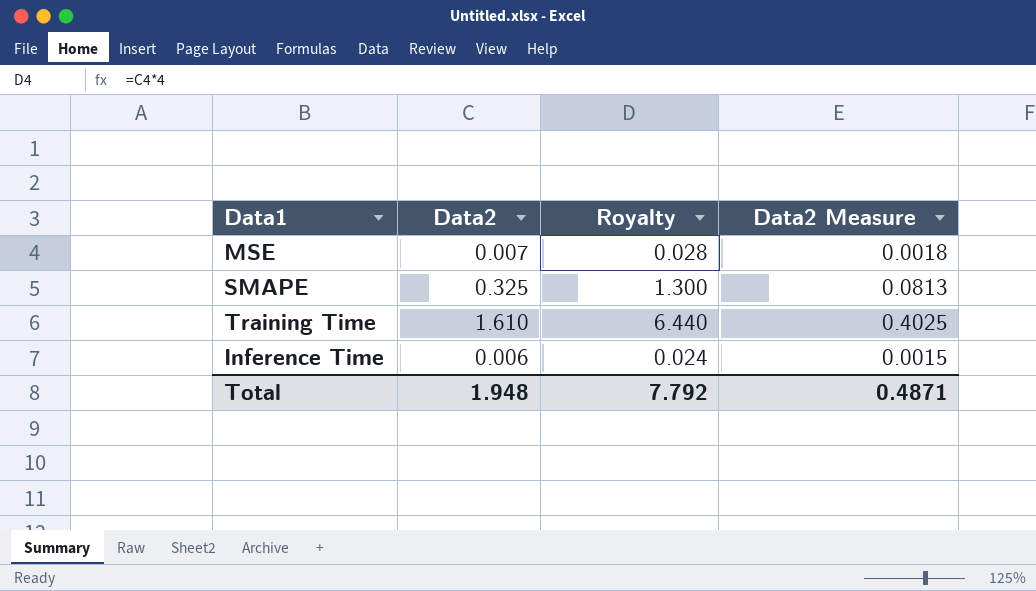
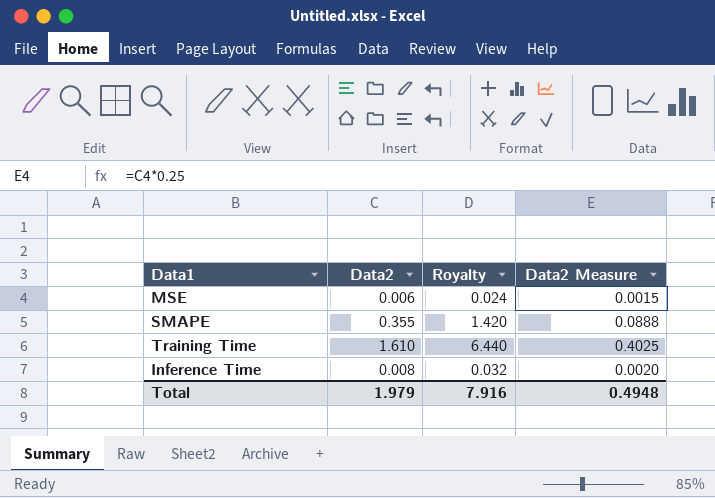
MSE | Data2: 0.007 -> 0.006
MSE | Royalty: 0.028 -> 0.024
MSE | Data2 Measure: 0.0018 -> 0.0015
SMAPE | Data2: 0.325 -> 0.355
SMAPE | Royalty: 1.300 -> 1.420
SMAPE | Data2 Measure: 0.0813 -> 0.0888
Inference Time | Data2: 0.006 -> 0.008
Inference Time | Royalty: 0.024 -> 0.032
Inference Time | Data2 Measure: 0.0015 -> 0.0020
Total | Data2: 1.948 -> 1.979
Total | Royalty: 7.792 -> 7.916
Total | Data2 Measure: 0.4871 -> 0.4948

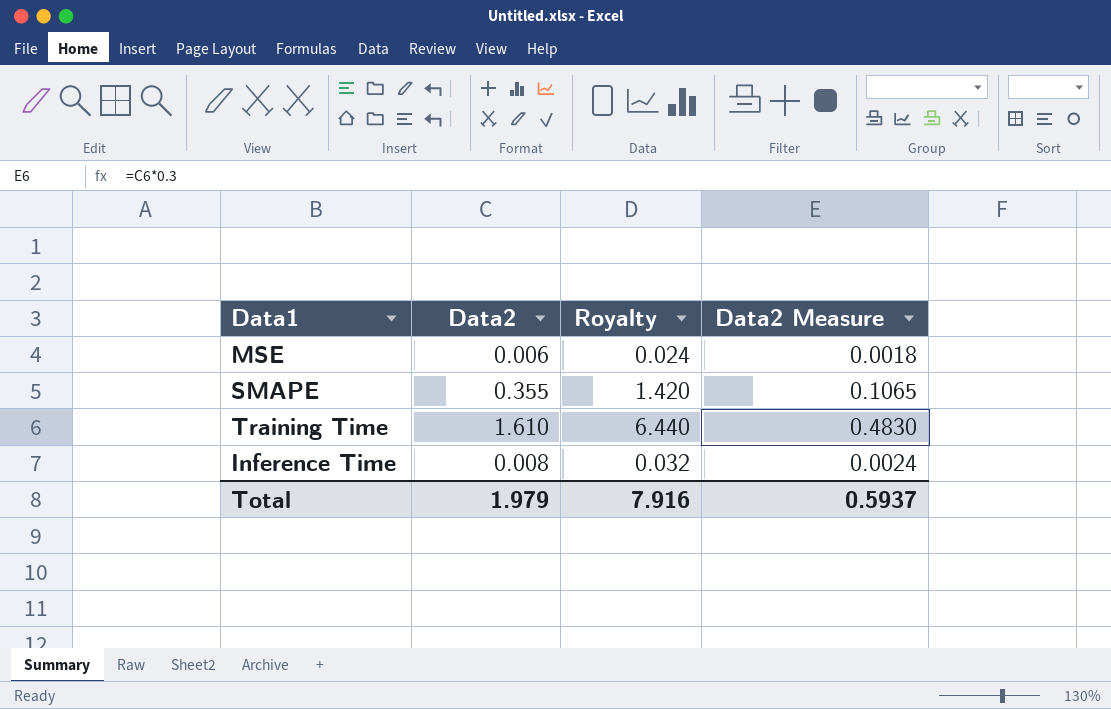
column Data2 Measure | formula: [Data2] * 0.25 -> [Data2] * 0.3
Total | Data2 Measure: 0.4948 -> 0.5937

